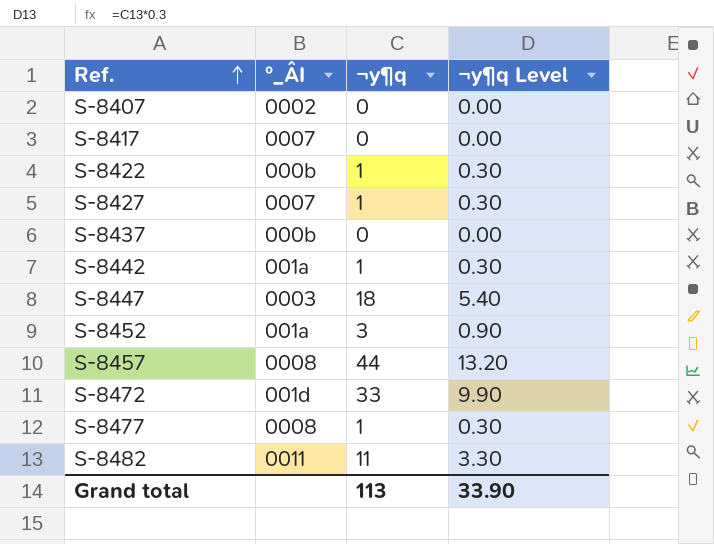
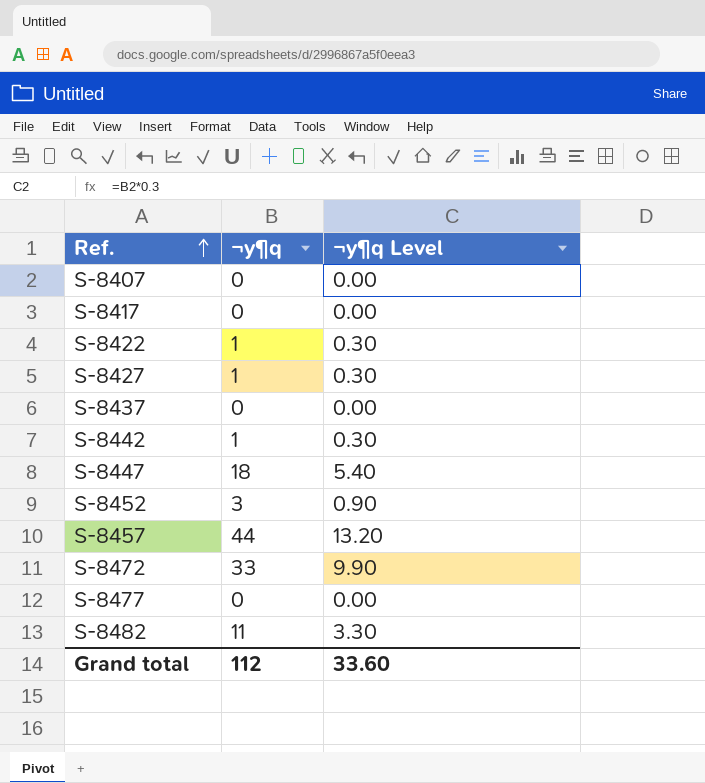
column °_ÂI | position: 2 -> none
S-8477 | ¬y¶q: 1 -> 0
S-8477 | ¬y¶q Level: 0.30 -> 0.00
Grand total | ¬y¶q: 113 -> 112
Grand total | ¬y¶q Level: 33.90 -> 33.60

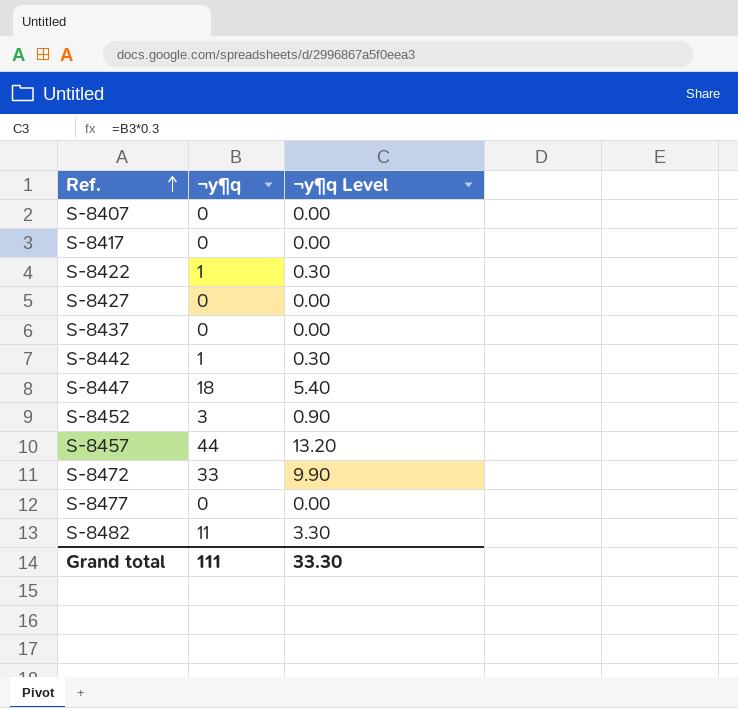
S-8427 | ¬y¶q: 1 -> 0
S-8427 | ¬y¶q Level: 0.30 -> 0.00
Grand total | ¬y¶q: 112 -> 111
Grand total | ¬y¶q Level: 33.60 -> 33.30

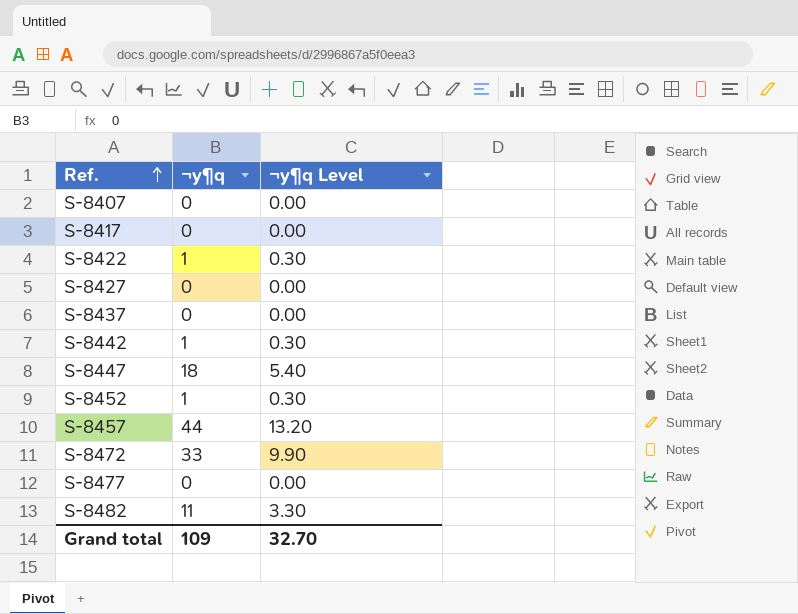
S-8452 | ¬y¶q: 3 -> 1
S-8452 | ¬y¶q Level: 0.90 -> 0.30
Grand total | ¬y¶q: 111 -> 109
Grand total | ¬y¶q Level: 33.30 -> 32.70

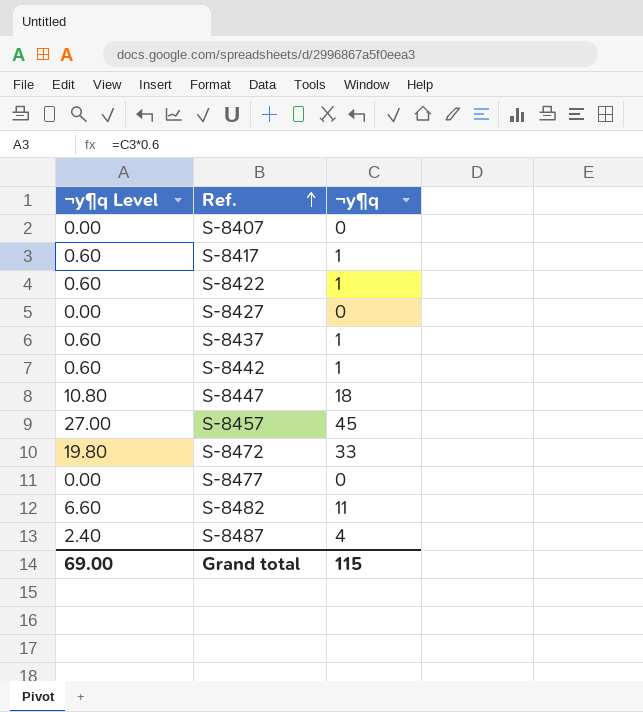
column ¬y¶q Level | formula: [¬y¶q] * 0.3 -> [¬y¶q] * 0.6
column ¬y¶q Level | position: 3 -> 1
row S-8452: 1 | 0.30 -> none
S-8417 | ¬y¶q: 0 -> 1
S-8437 | ¬y¶q: 0 -> 1
S-8457 | ¬y¶q: 44 -> 45
row S-8487: none -> 2.40 | 4
Grand total | ¬y¶q Level: 32.70 -> 69.00
Grand total | ¬y¶q: 109 -> 115

